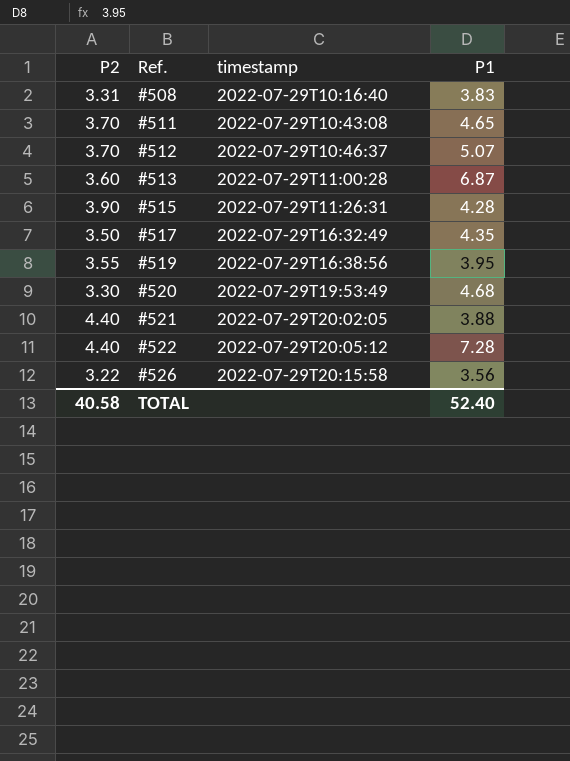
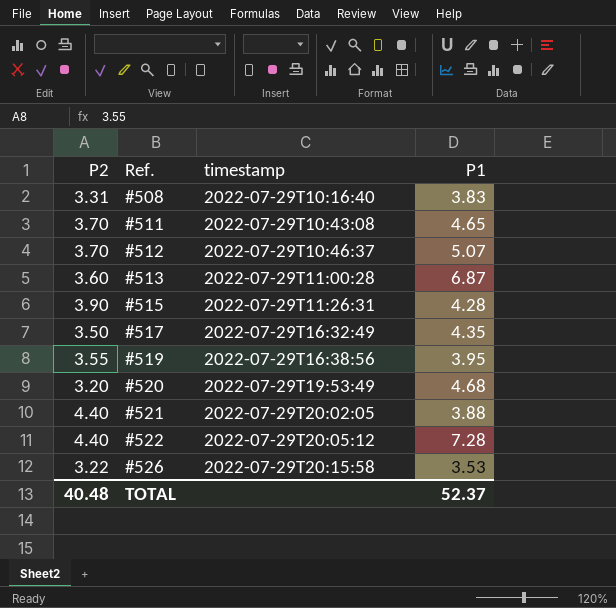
#520 | P2: 3.30 -> 3.20
#526 | P1: 3.56 -> 3.53
TOTAL | P2: 40.58 -> 40.48
TOTAL | P1: 52.40 -> 52.37

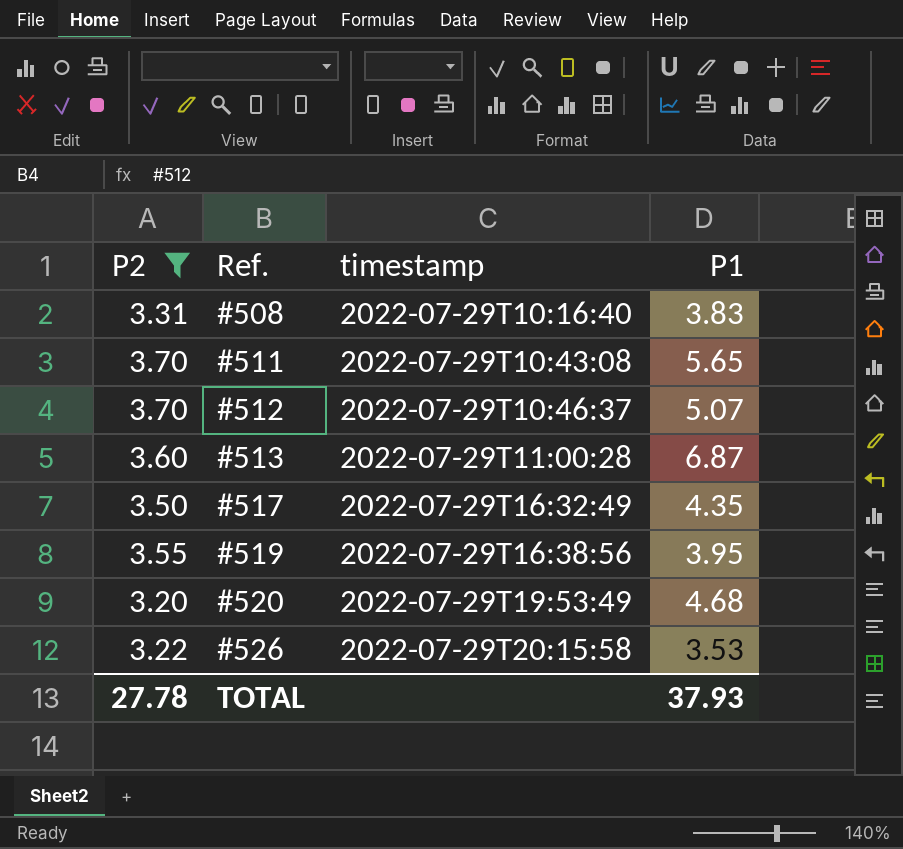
filter: none -> P2 <= 3.70
#511 | P1: 4.65 -> 5.65
TOTAL | P2: 40.48 -> 27.78
TOTAL | P1: 52.37 -> 37.93

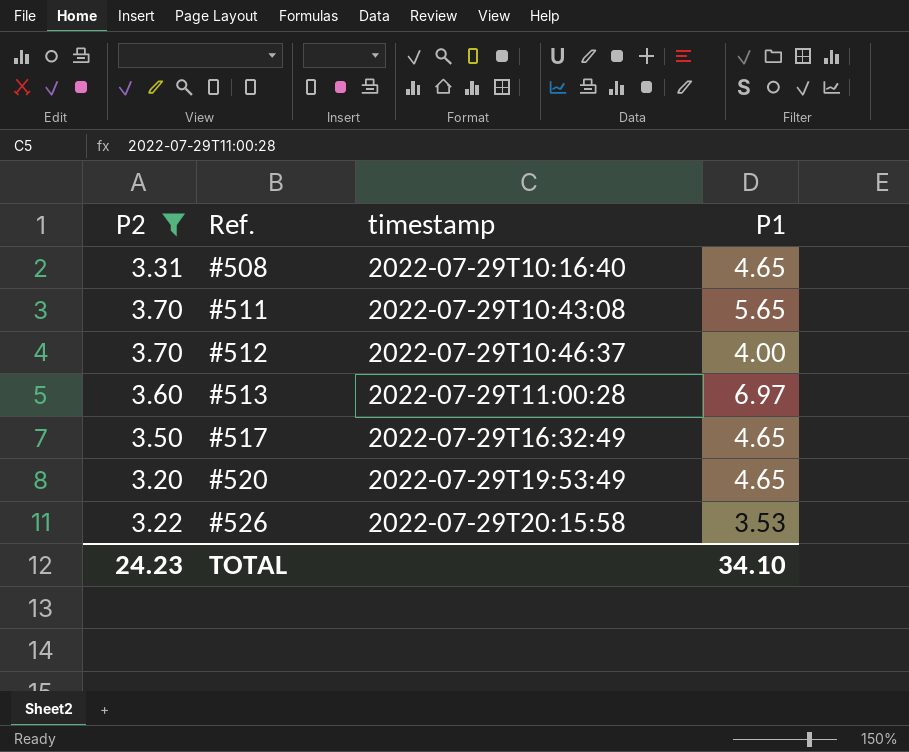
row #519: 3.55 | 2022-07-29T16:38:56 | 3.95 -> none
#508 | P1: 3.83 -> 4.65
#512 | P1: 5.07 -> 4.00
#513 | P1: 6.87 -> 6.97
#517 | P1: 4.35 -> 4.65
#520 | P1: 4.68 -> 4.65
TOTAL | P2: 27.78 -> 24.23
TOTAL | P1: 37.93 -> 34.10

